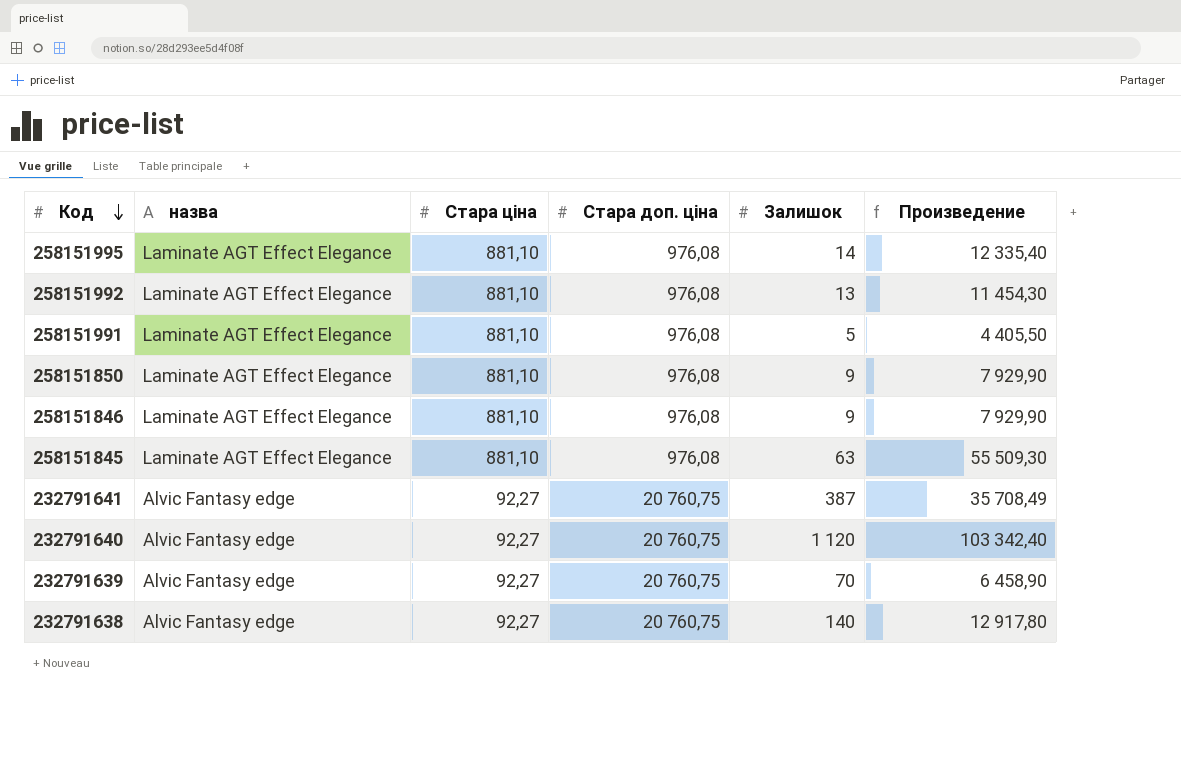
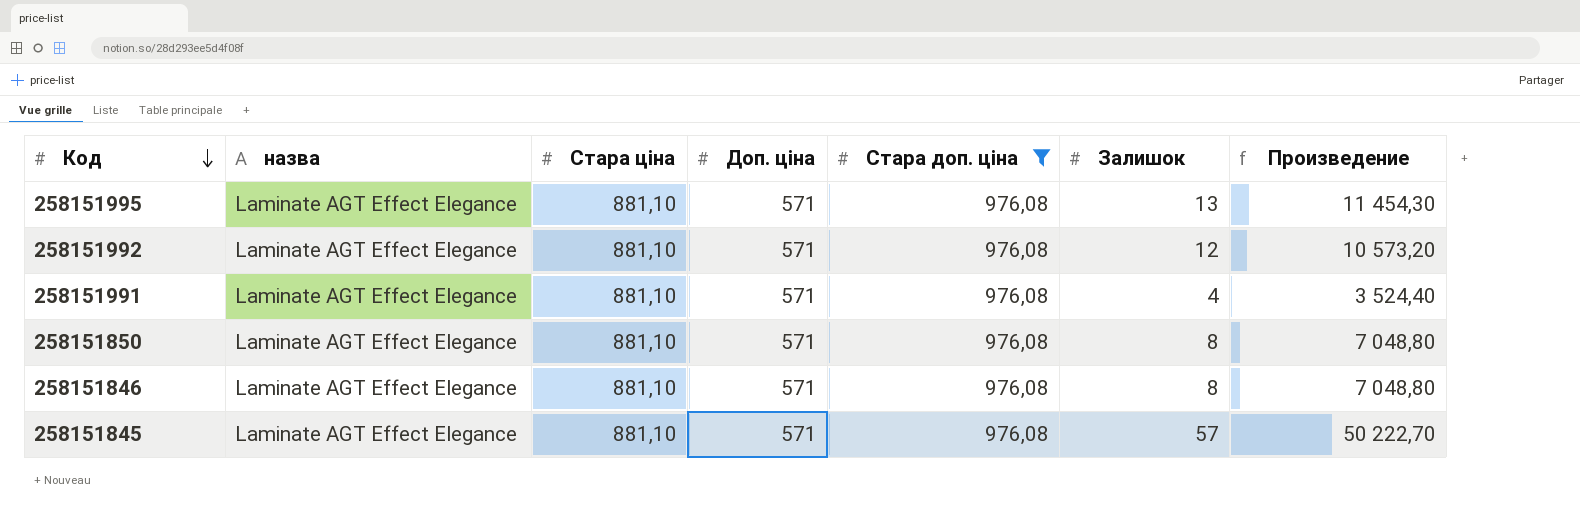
filter: none -> Стара доп. ціна = 976,08
column Доп. ціна | position: none -> 4
258151995 | Залишок: 14 -> 13
258151995 | Произведение: 12 335,40 -> 11 454,30
258151992 | Залишок: 13 -> 12
258151992 | Произведение: 11 454,30 -> 10 573,20
258151991 | Залишок: 5 -> 4
258151991 | Произведение: 4 405,50 -> 3 524,40
258151850 | Залишок: 9 -> 8
258151850 | Произведение: 7 929,90 -> 7 048,80
258151846 | Залишок: 9 -> 8
258151846 | Произведение: 7 929,90 -> 7 048,80
258151845 | Залишок: 63 -> 57
258151845 | Произведение: 55 509,30 -> 50 222,70

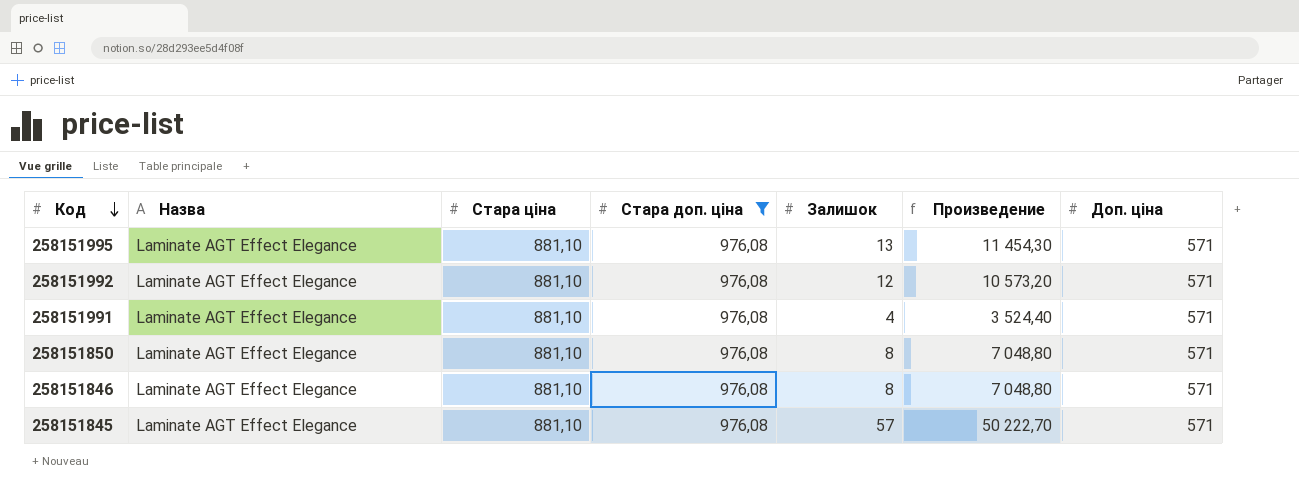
column name: назва -> Назва
column Доп. ціна | position: 4 -> 7

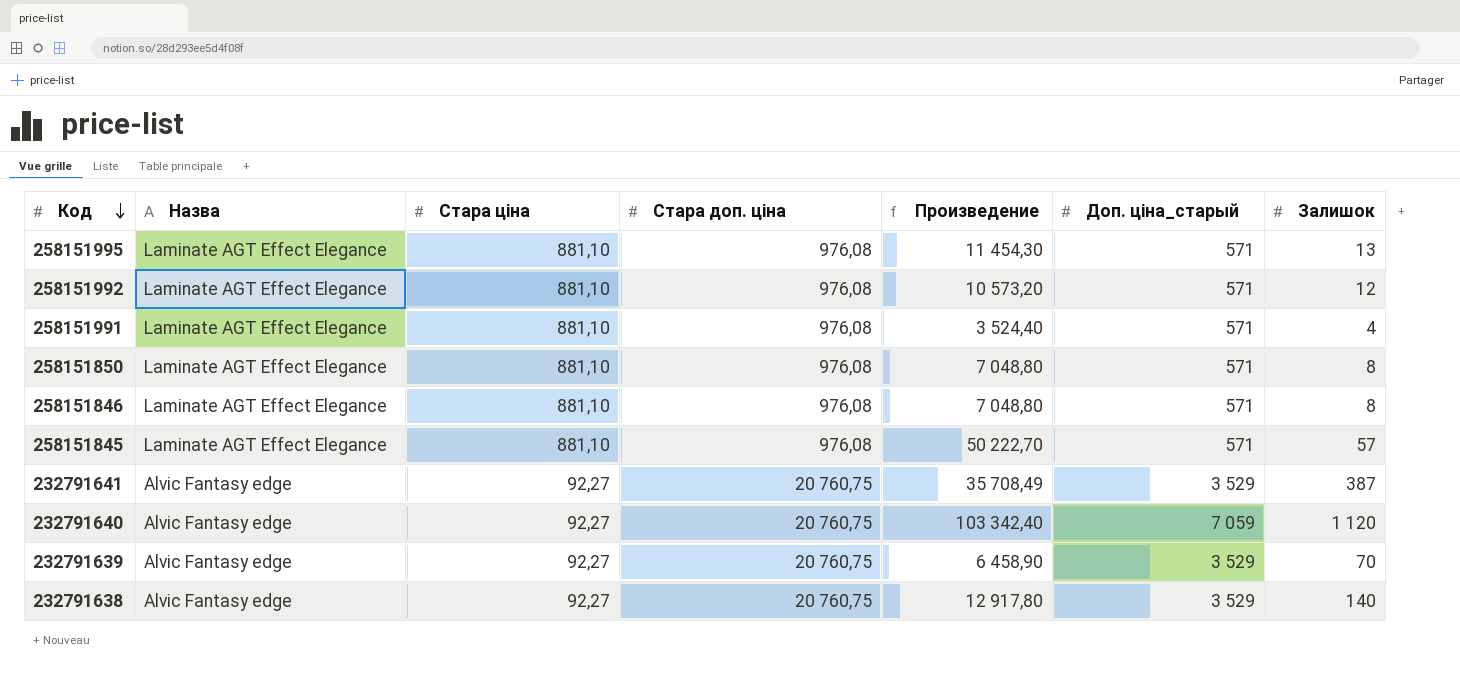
filter: Стара доп. ціна = 976,08 -> none
column name: Доп. ціна -> Доп. ціна_старый
column Залишок | position: 5 -> 7

